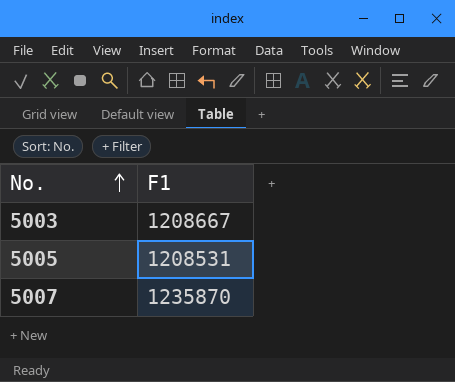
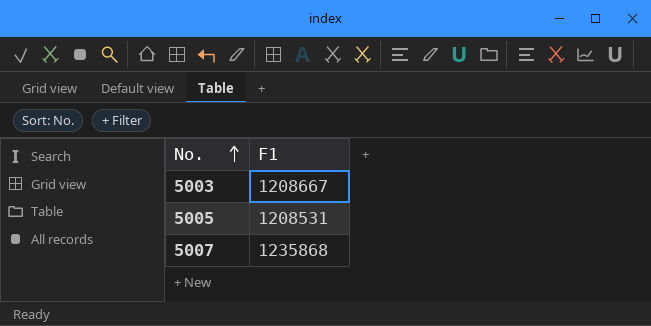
5007 | F1: 1235870 -> 1235868

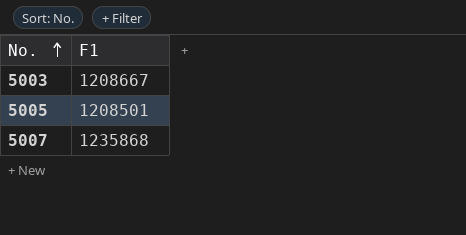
5005 | F1: 1208531 -> 1208501

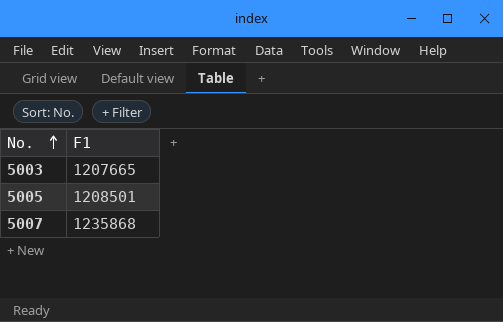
5003 | F1: 1208667 -> 1207665

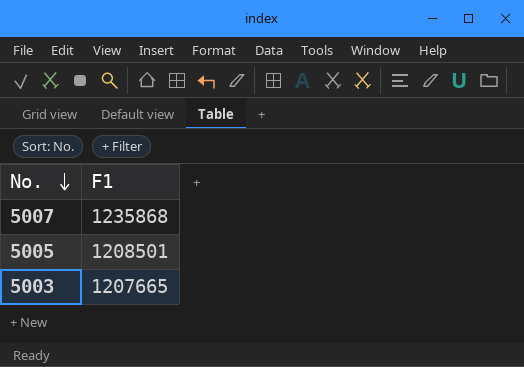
row order: No. ascending -> No. descending

